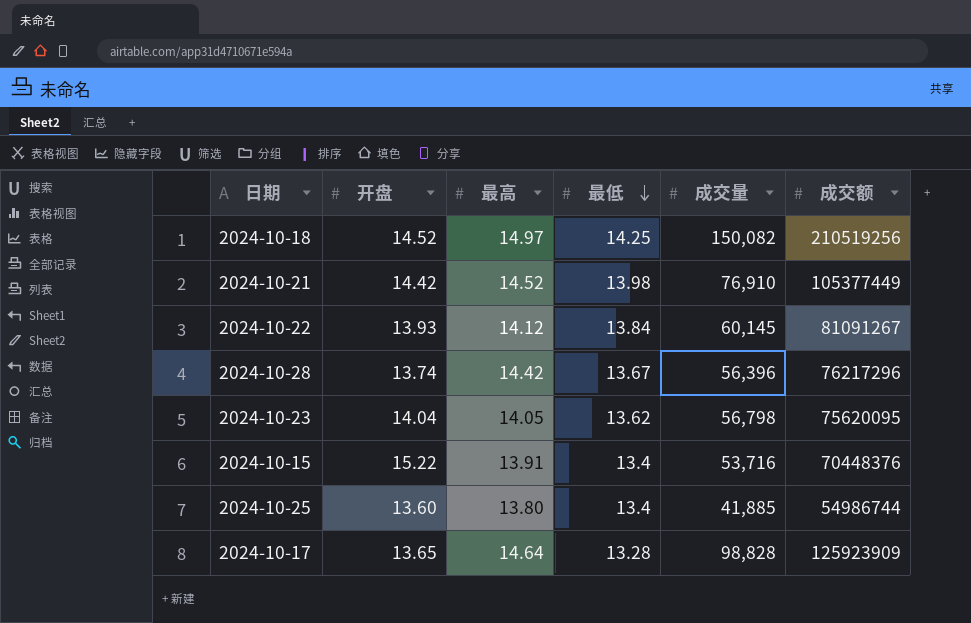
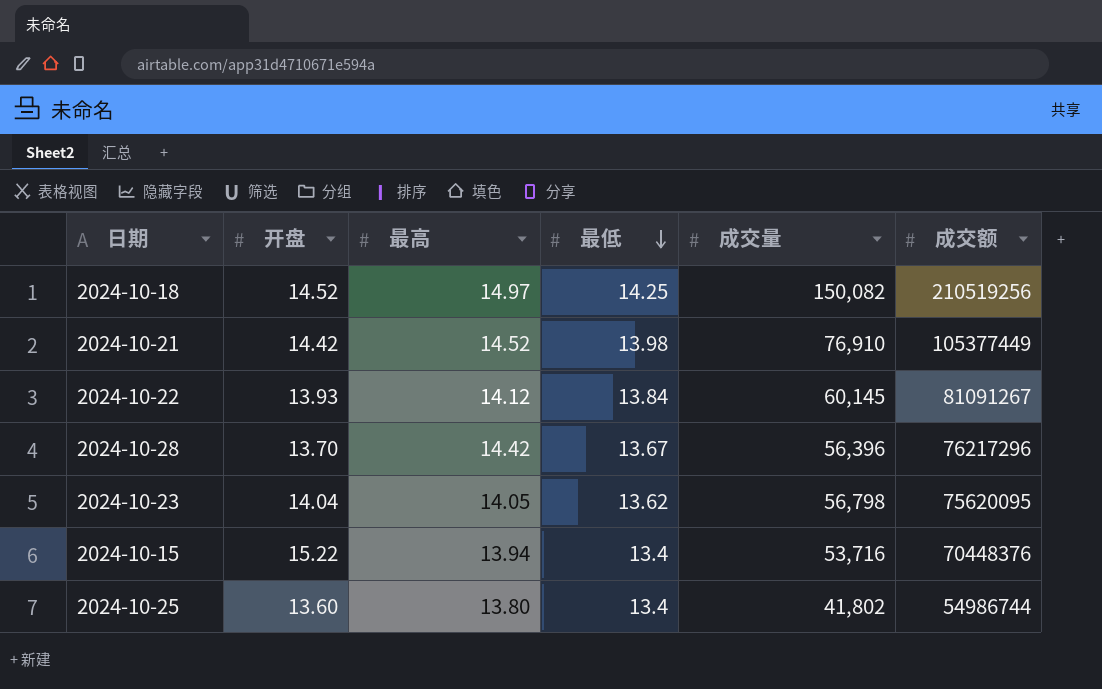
row 2024-10-17: 13.65 | 14.64 | 13.28 | 98,828 | 125923909 -> none
2024-10-28 | 开盘: 13.74 -> 13.70
2024-10-15 | 最高: 13.91 -> 13.94
2024-10-25 | 成交量: 41,885 -> 41,802

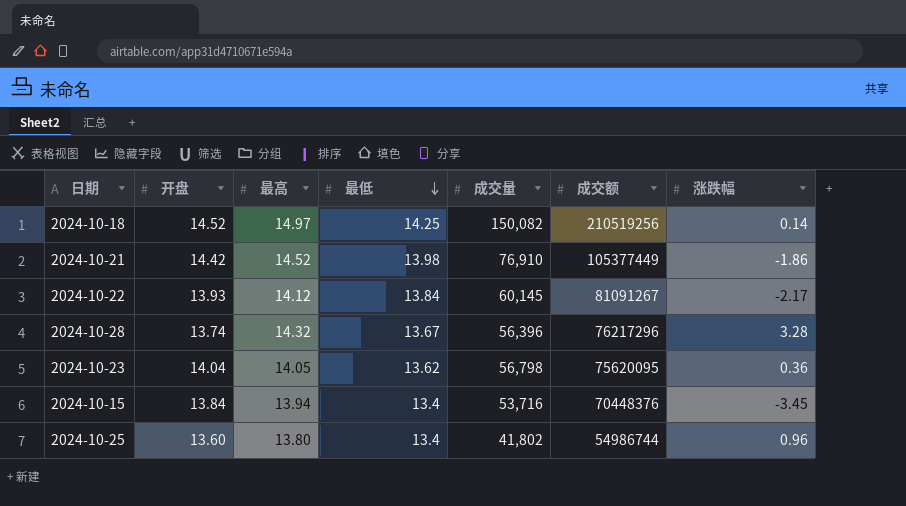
column 涨跌幅 | position: none -> 7
2024-10-28 | 开盘: 13.70 -> 13.74
2024-10-28 | 最高: 14.42 -> 14.32
2024-10-15 | 开盘: 15.22 -> 13.84

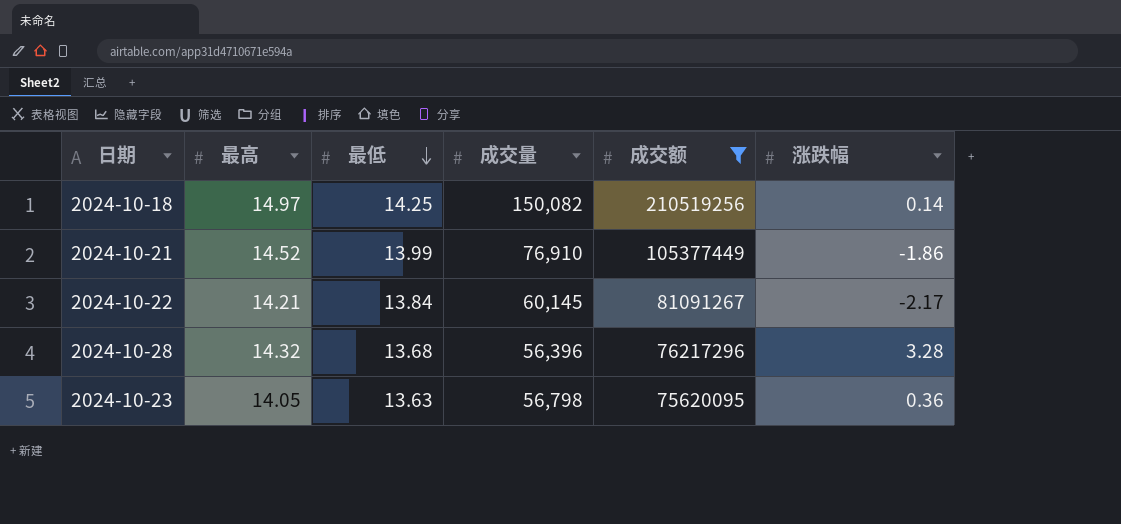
filter: none -> 成交额 >= 75620095
column 开盘 | position: 2 -> none
2024-10-21 | 最低: 13.98 -> 13.99
2024-10-22 | 最高: 14.12 -> 14.21
2024-10-28 | 最低: 13.67 -> 13.68
2024-10-23 | 最低: 13.62 -> 13.63

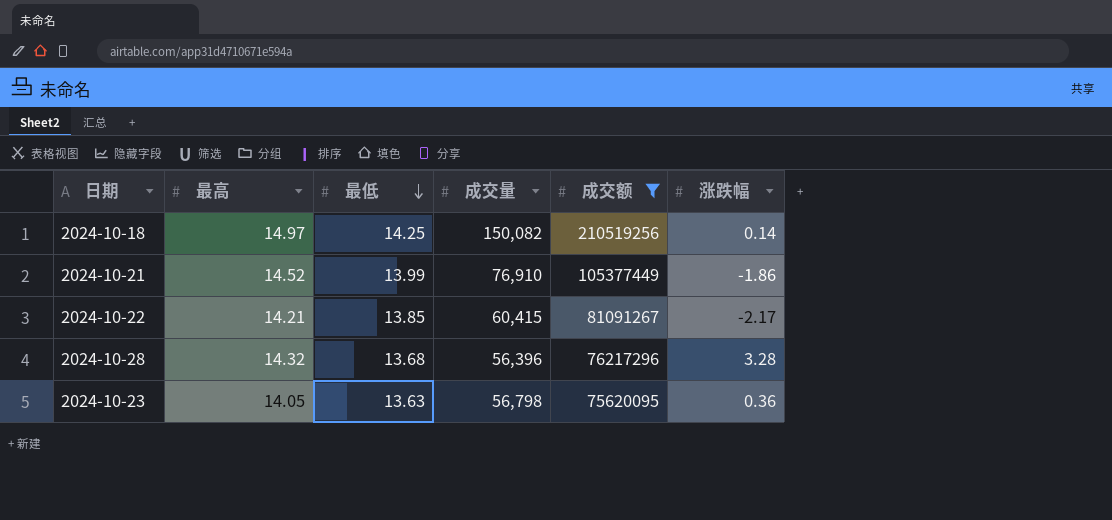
2024-10-22 | 最低: 13.84 -> 13.85
2024-10-22 | 成交量: 60,145 -> 60,415

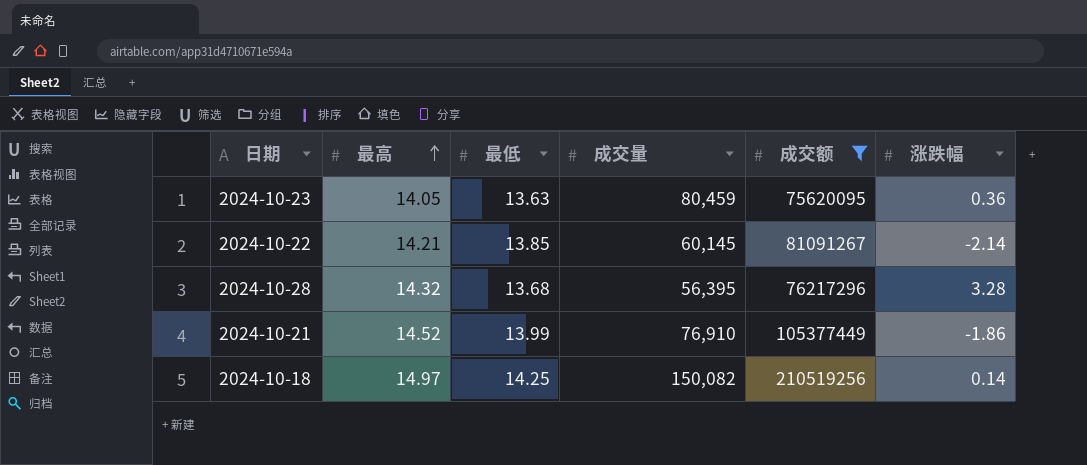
row order: 最低 descending -> 最高 ascending
2024-10-23 | 成交量: 56,798 -> 80,459
2024-10-22 | 成交量: 60,415 -> 60,145
2024-10-22 | 涨跌幅: -2.17 -> -2.14
2024-10-28 | 成交量: 56,396 -> 56,395

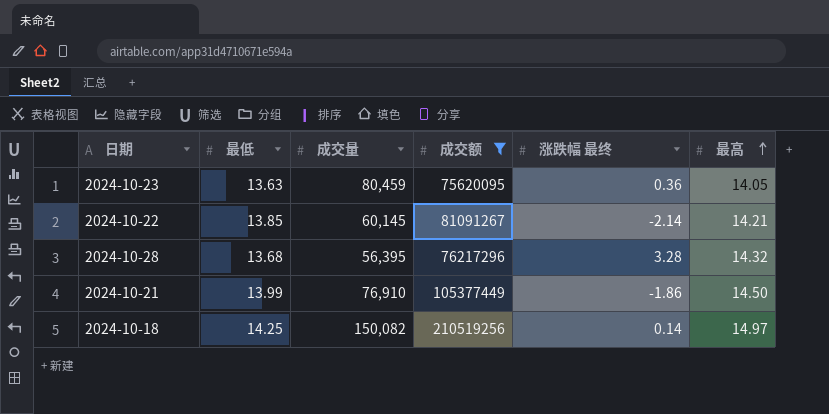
column name: 涨跌幅 -> 涨跌幅 最终
column 最高 | position: 2 -> 6
2024-10-21 | 最高: 14.52 -> 14.50

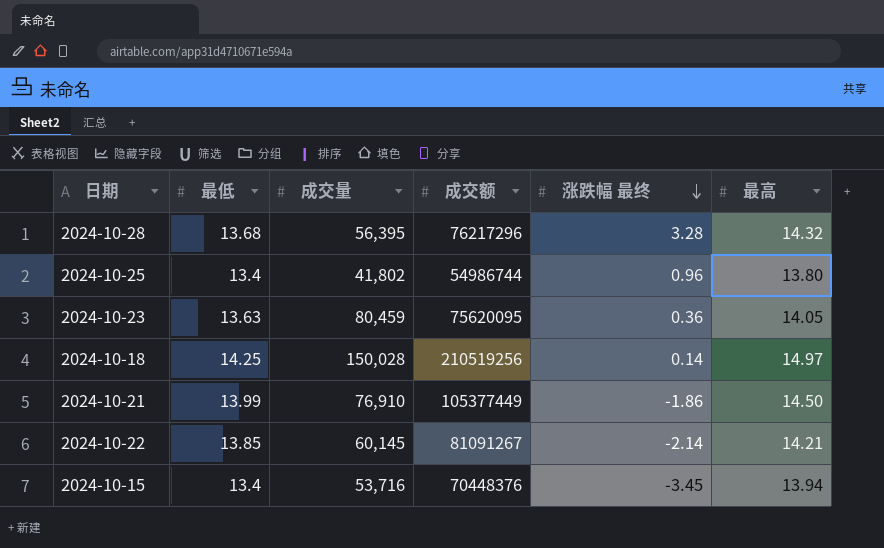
filter: 成交额 >= 75620095 -> none
row order: 最高 ascending -> 涨跌幅 最终 descending
2024-10-18 | 成交量: 150,082 -> 150,028

